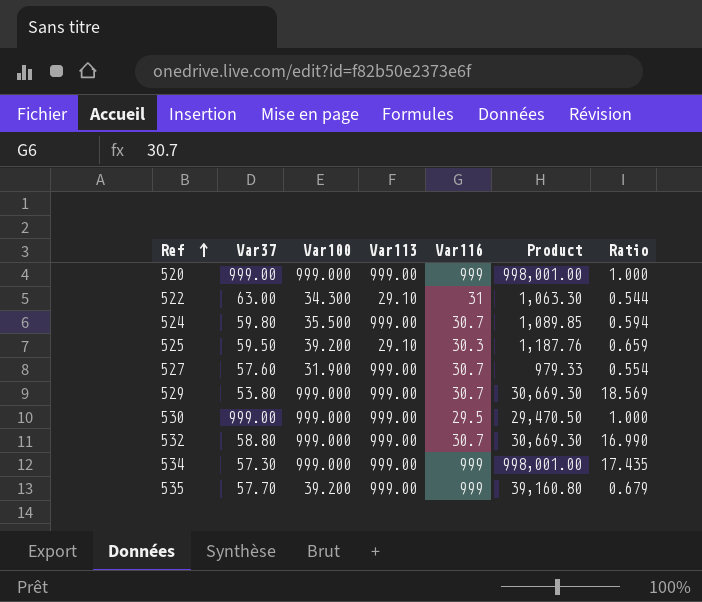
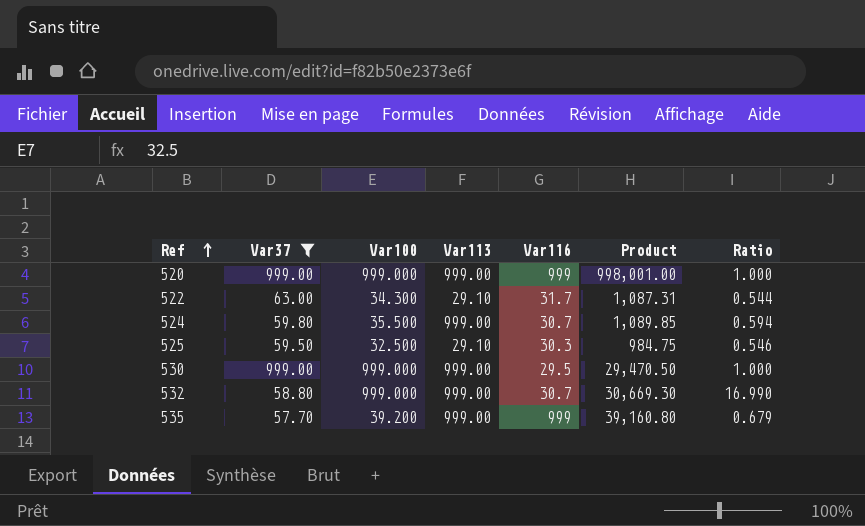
filter: none -> Var37 >= 57.70
522 | Var116: 31 -> 31.7
522 | Product: 1,063.30 -> 1,087.31
525 | Var100: 39.200 -> 32.500
525 | Product: 1,187.76 -> 984.75
525 | Ratio: 0.659 -> 0.546

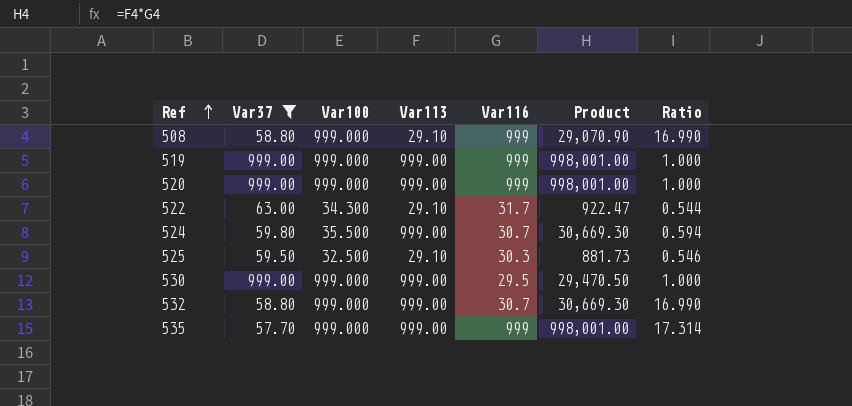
column Product | formula: [Var100] * [Var116] -> [Var113] * [Var116]
row 508: none -> 58.80 | 999.000 | 29.10 | 999 | 29,070.90 | 16.990
row 519: none -> 999.00 | 999.000 | 999.00 | 999 | 998,001.00 | 1.000
535 | Var100: 39.200 -> 999.000
535 | Ratio: 0.679 -> 17.314

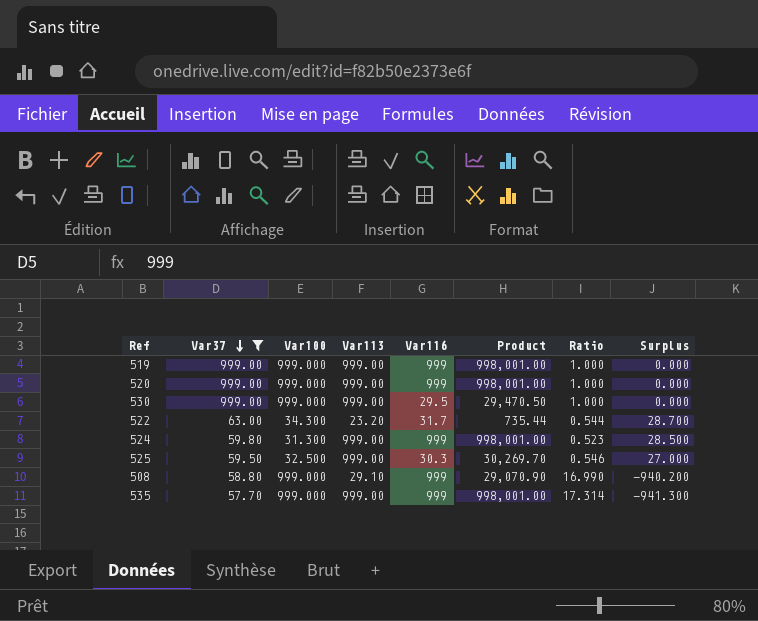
row order: Ref ascending -> Var37 descending
column Surplus | formula: none -> [Var37] - [Var100]
row 532: 58.80 | 999.000 | 999.00 | 30.7 | 30,669.30 | 16.990 -> none
522 | Var113: 29.10 -> 23.20
522 | Product: 922.47 -> 735.44
524 | Var100: 35.500 -> 31.300
524 | Var116: 30.7 -> 999
524 | Product: 30,669.30 -> 998,001.00
524 | Ratio: 0.594 -> 0.523
525 | Var113: 29.10 -> 999.00
525 | Product: 881.73 -> 30,269.70

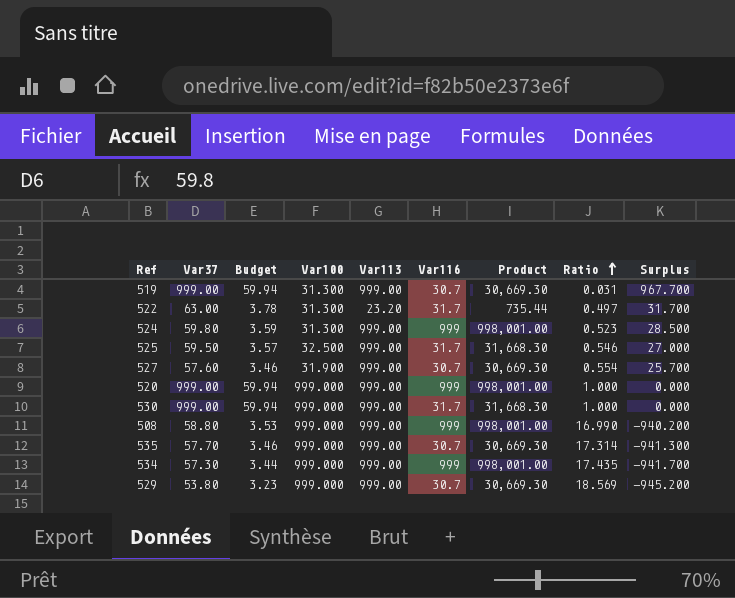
filter: Var37 >= 57.70 -> none
row order: Var37 descending -> Ratio ascending
column Budget | formula: none -> [Var37] * 0.06
519 | Var100: 999.000 -> 31.300
519 | Var116: 999 -> 30.7
519 | Product: 998,001.00 -> 30,669.30
519 | Ratio: 1.000 -> 0.031
519 | Surplus: 0.000 -> 967.700
522 | Var100: 34.300 -> 31.300
522 | Ratio: 0.544 -> 0.497
522 | Surplus: 28.700 -> 31.700
525 | Var116: 30.3 -> 31.7
525 | Product: 30,269.70 -> 31,668.30
530 | Var116: 29.5 -> 31.7
530 | Product: 29,470.50 -> 31,668.30
508 | Var113: 29.10 -> 999.00
508 | Product: 29,070.90 -> 998,001.00
535 | Var116: 999 -> 30.7
535 | Product: 998,001.00 -> 30,669.30

